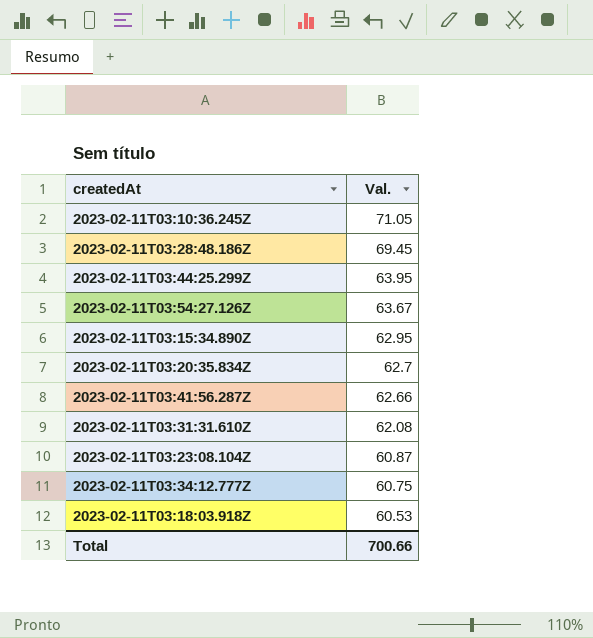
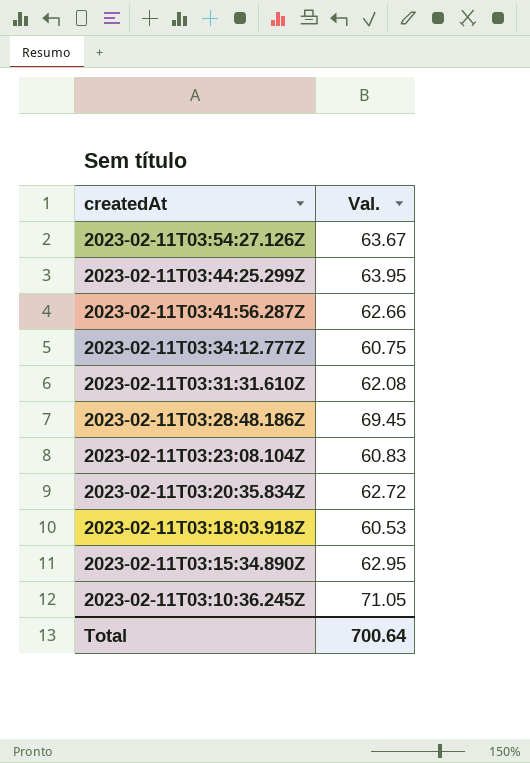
row order: Val. descending -> createdAt descending
2023-02-11T03:23:08.104Z | Val.: 60.87 -> 60.83
2023-02-11T03:20:35.834Z | Val.: 62.7 -> 62.72
Total | Val.: 700.66 -> 700.64

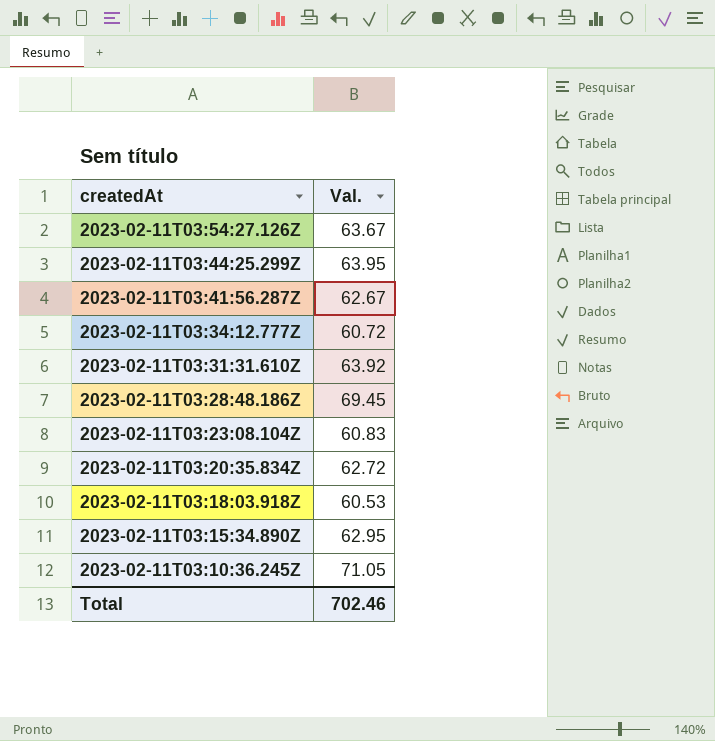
2023-02-11T03:41:56.287Z | Val.: 62.66 -> 62.67
2023-02-11T03:34:12.777Z | Val.: 60.75 -> 60.72
2023-02-11T03:31:31.610Z | Val.: 62.08 -> 63.92
Total | Val.: 700.64 -> 702.46

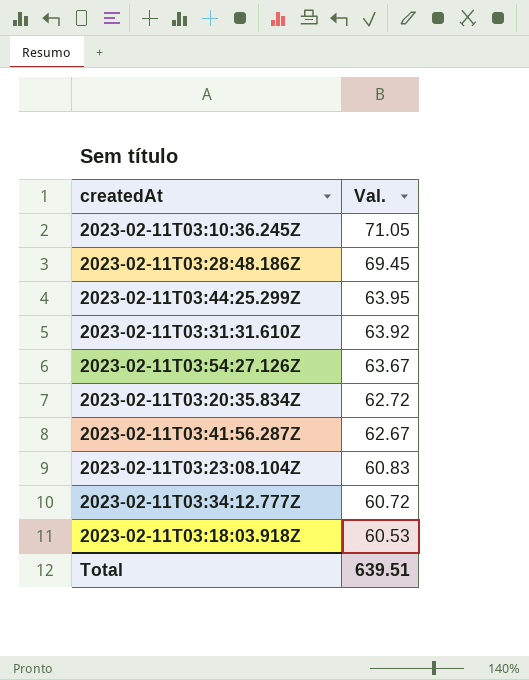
row order: createdAt descending -> Val. descending
row 2023-02-11T03:15:34.890Z: 62.95 -> none
Total | Val.: 702.46 -> 639.51

